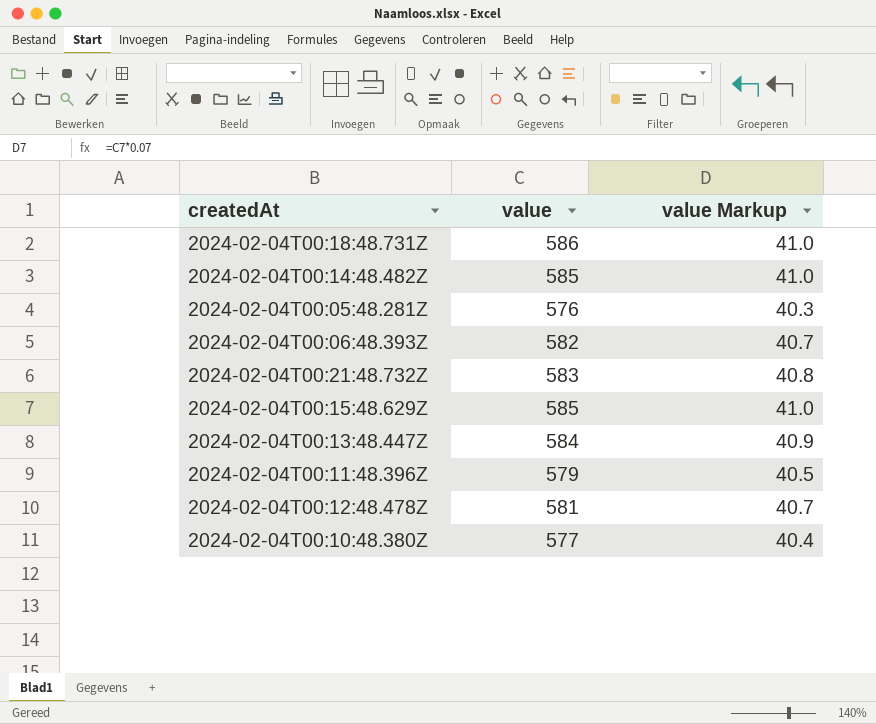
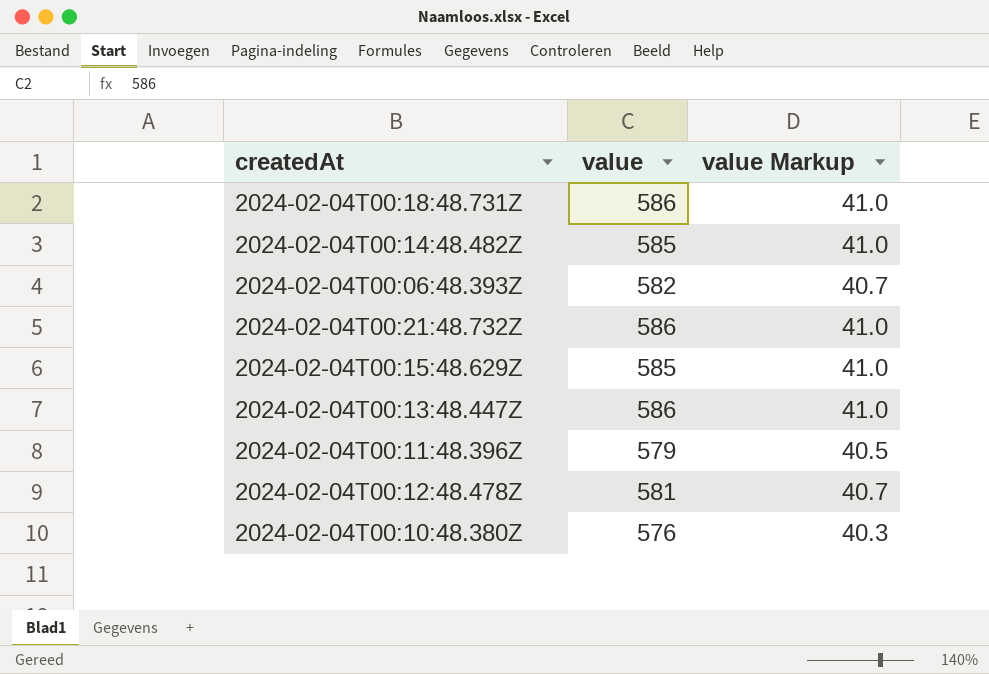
row 2024-02-04T00:05:48.281Z: 576 | 40.3 -> none
2024-02-04T00:21:48.732Z | value: 583 -> 586
2024-02-04T00:21:48.732Z | value Markup: 40.8 -> 41.0
2024-02-04T00:13:48.447Z | value: 584 -> 586
2024-02-04T00:13:48.447Z | value Markup: 40.9 -> 41.0
2024-02-04T00:10:48.380Z | value: 577 -> 576
2024-02-04T00:10:48.380Z | value Markup: 40.4 -> 40.3

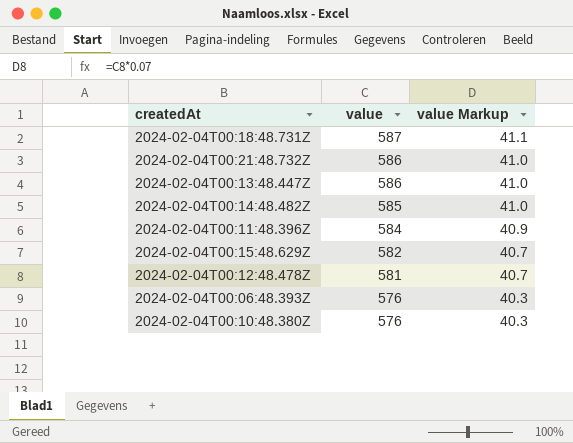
row order: none -> value descending
2024-02-04T00:18:48.731Z | value: 586 -> 587
2024-02-04T00:18:48.731Z | value Markup: 41.0 -> 41.1
2024-02-04T00:11:48.396Z | value: 579 -> 584
2024-02-04T00:11:48.396Z | value Markup: 40.5 -> 40.9
2024-02-04T00:15:48.629Z | value: 585 -> 582
2024-02-04T00:15:48.629Z | value Markup: 41.0 -> 40.7
2024-02-04T00:06:48.393Z | value: 582 -> 576
2024-02-04T00:06:48.393Z | value Markup: 40.7 -> 40.3

